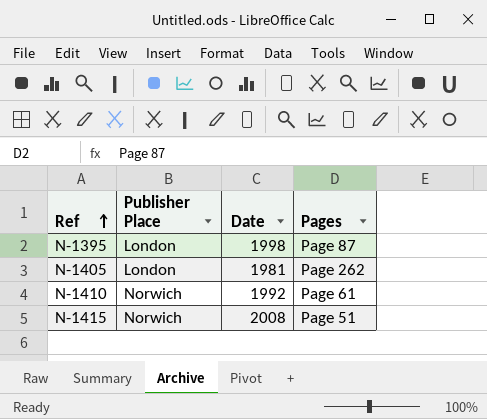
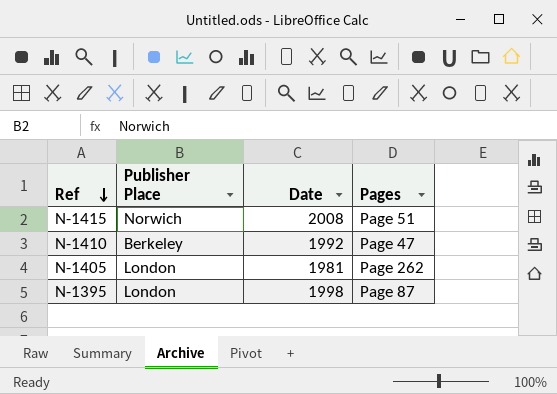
row order: Ref ascending -> Ref descending
N-1410 | Publisher Place: Norwich -> Berkeley
N-1410 | Pages: Page 61 -> Page 47

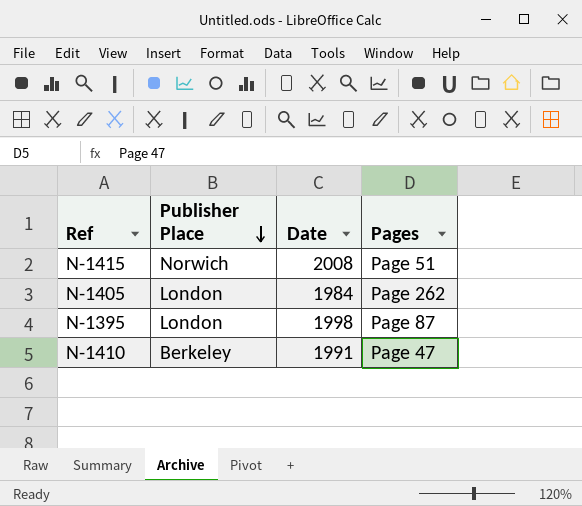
row order: Ref descending -> Publisher Place descending
N-1405 | Date: 1981 -> 1984
N-1410 | Date: 1992 -> 1991

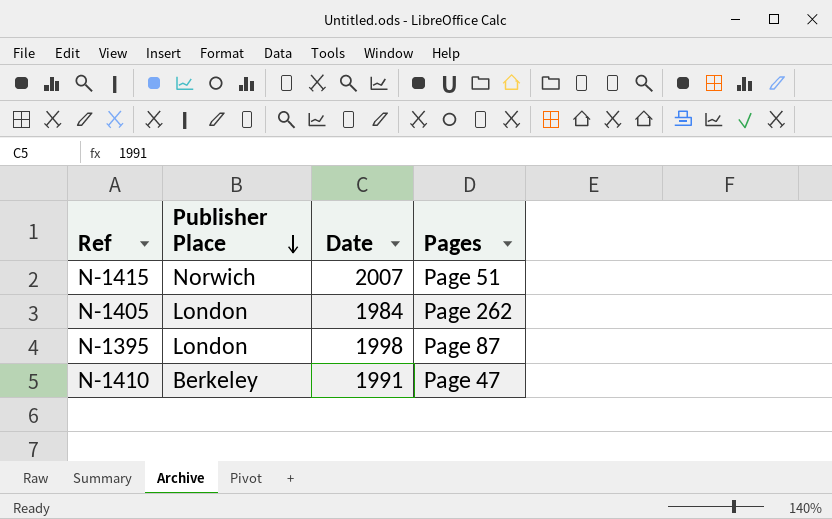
N-1415 | Date: 2008 -> 2007

